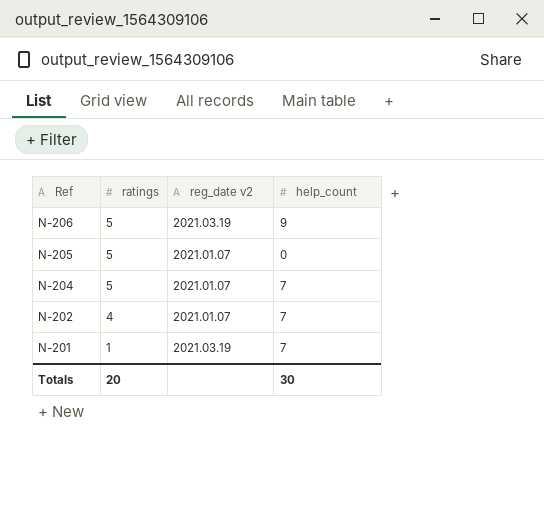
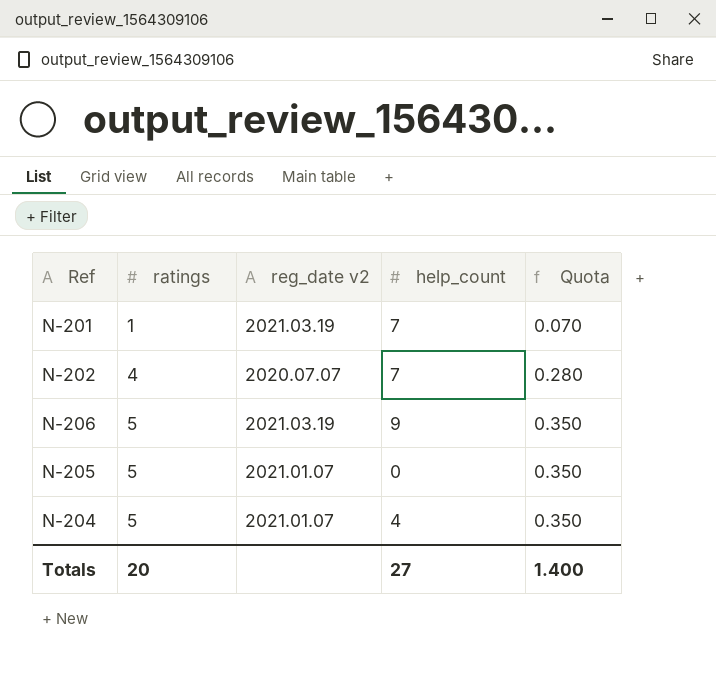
row order: Ref descending -> ratings ascending
column Quota | formula: none -> [ratings] * 0.07
N-202 | reg_date v2: 2021.01.07 -> 2020.07.07
N-204 | help_count: 7 -> 4
Totals | help_count: 30 -> 27

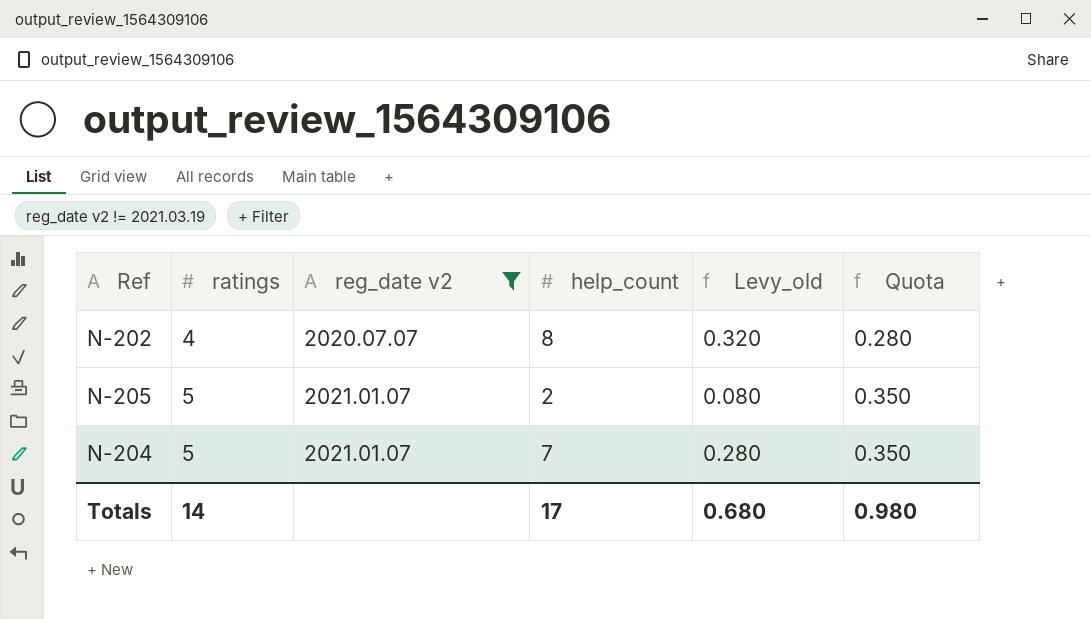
filter: none -> reg_date v2 != 2021.03.19
column Levy_old | formula: none -> [help_count] * 0.04
N-202 | help_count: 7 -> 8
N-205 | help_count: 0 -> 2
N-204 | help_count: 4 -> 7
Totals | ratings: 20 -> 14
Totals | help_count: 27 -> 17
Totals | Quota: 1.400 -> 0.980

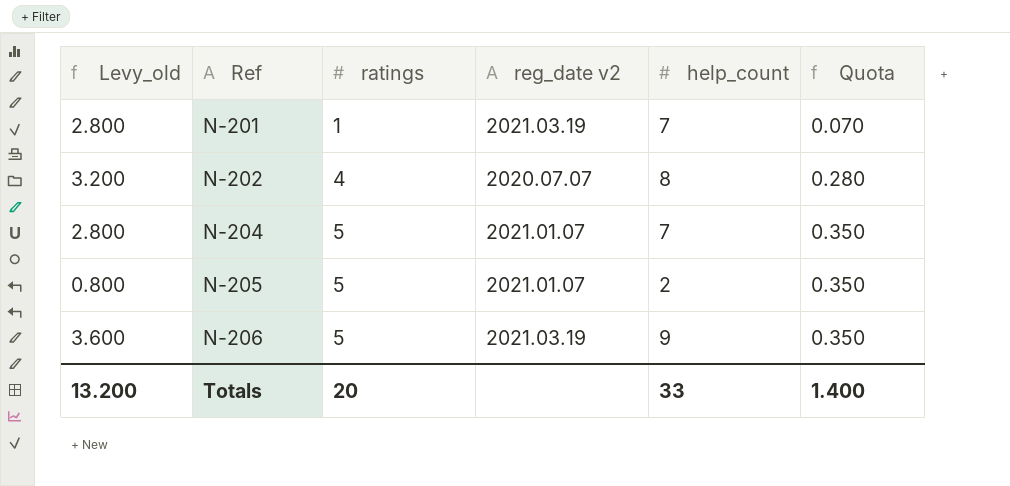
filter: reg_date v2 != 2021.03.19 -> none
row order: ratings ascending -> Ref ascending
column Levy_old | formula: [help_count] * 0.04 -> [help_count] * 0.4
column Levy_old | position: 5 -> 1
Totals | Levy_old: 0.680 -> 13.200
Totals | ratings: 14 -> 20
Totals | help_count: 17 -> 33
Totals | Quota: 0.980 -> 1.400

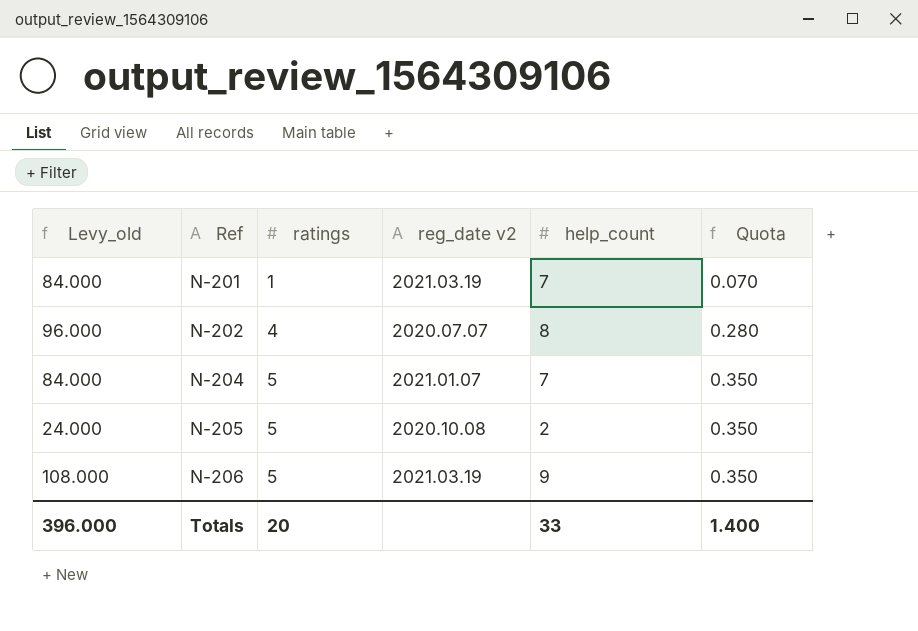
column Levy_old | formula: [help_count] * 0.4 -> [help_count] * 12
N-205 | reg_date v2: 2021.01.07 -> 2020.10.08
Totals | Levy_old: 13.200 -> 396.000

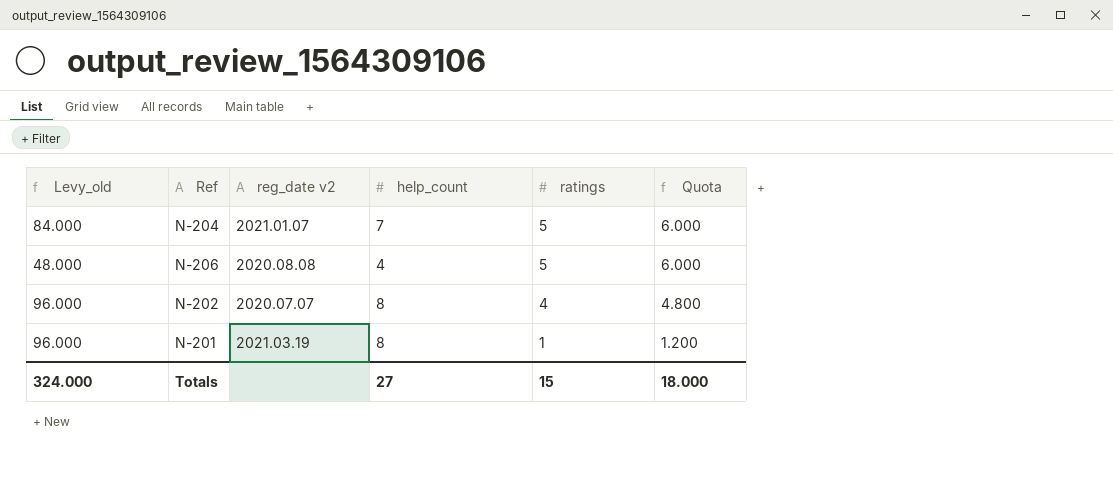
row order: Ref ascending -> ratings descending
column ratings | position: 3 -> 5
column Quota | formula: [ratings] * 0.07 -> [ratings] * 1.2
row N-205: 24.000 | 5 | 2020.10.08 | 2 | 0.350 -> none
N-206 | Levy_old: 108.000 -> 48.000
N-206 | reg_date v2: 2021.03.19 -> 2020.08.08
N-206 | help_count: 9 -> 4
N-201 | Levy_old: 84.000 -> 96.000
N-201 | help_count: 7 -> 8
Totals | Levy_old: 396.000 -> 324.000
Totals | help_count: 33 -> 27
Totals | ratings: 20 -> 15
Totals | Quota: 1.400 -> 18.000

